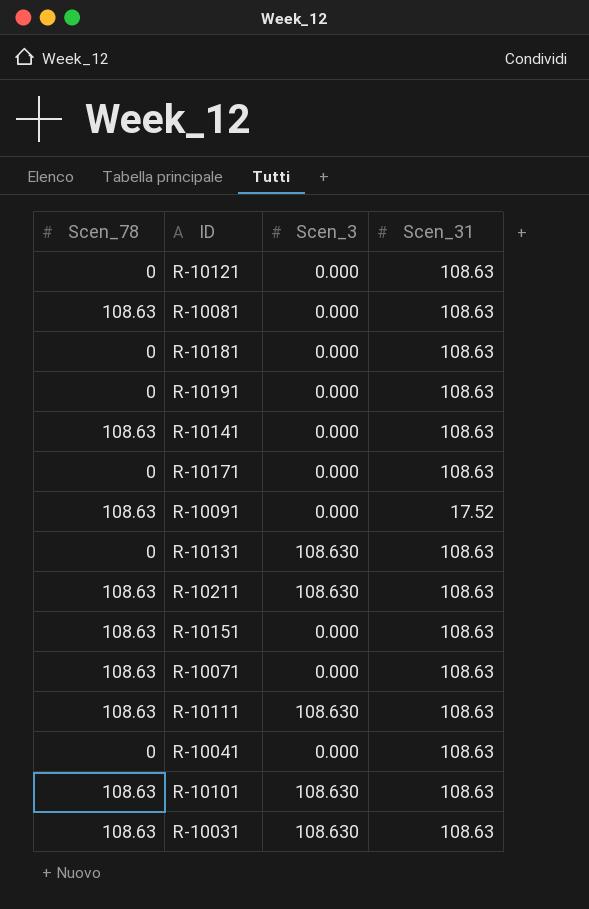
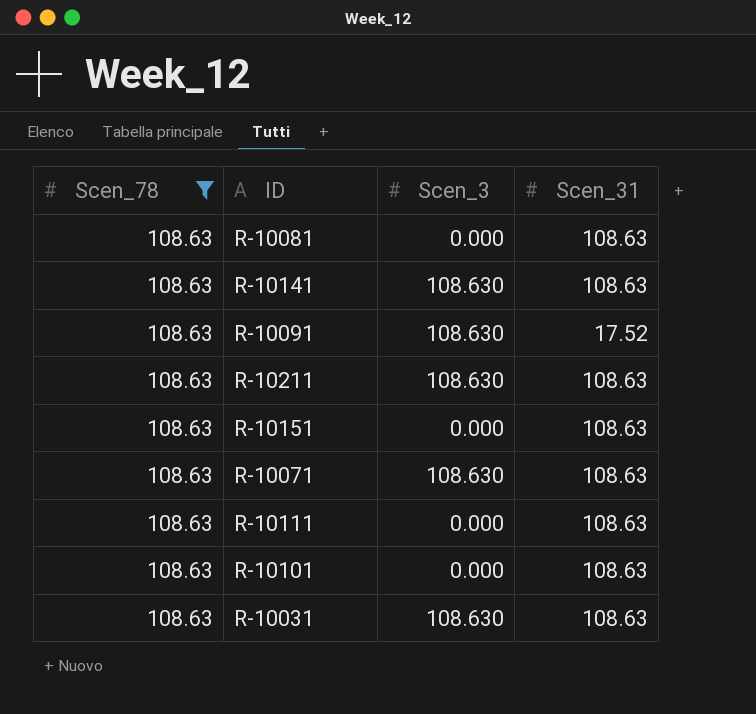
filter: none -> Scen_78 = 108.63
R-10141 | Scen_3: 0.000 -> 108.630
R-10091 | Scen_3: 0.000 -> 108.630
R-10071 | Scen_3: 0.000 -> 108.630
R-10111 | Scen_3: 108.630 -> 0.000
R-10101 | Scen_3: 108.630 -> 0.000

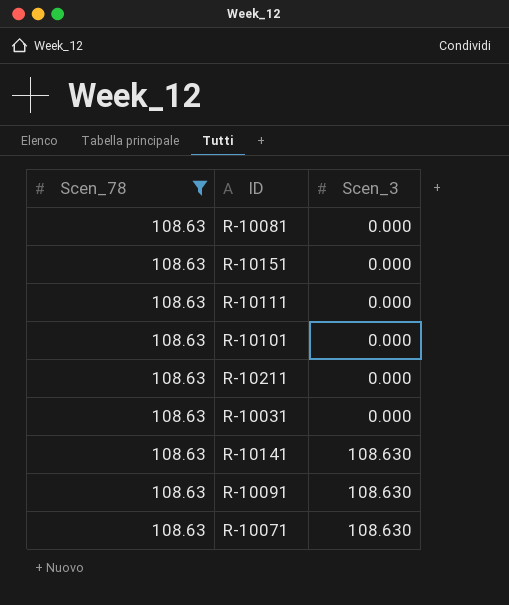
row order: none -> Scen_3 ascending
column Scen_31 | position: 4 -> none
R-10211 | Scen_3: 108.630 -> 0.000
R-10031 | Scen_3: 108.630 -> 0.000

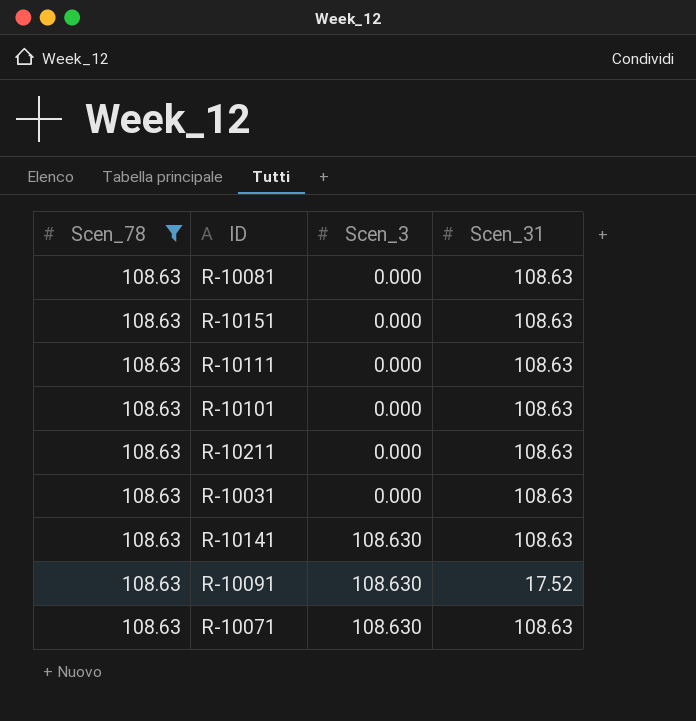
column Scen_31 | position: none -> 4

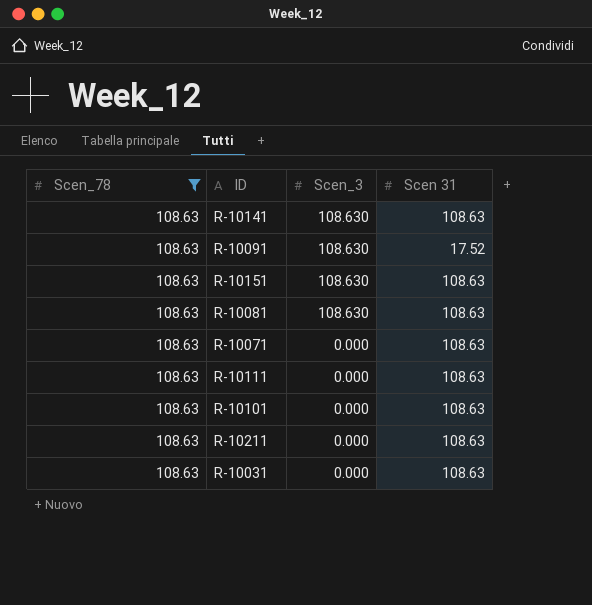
row order: Scen_3 ascending -> Scen_3 descending
column name: Scen_31 -> Scen 31
R-10151 | Scen_3: 0.000 -> 108.630
R-10081 | Scen_3: 0.000 -> 108.630
R-10071 | Scen_3: 108.630 -> 0.000

